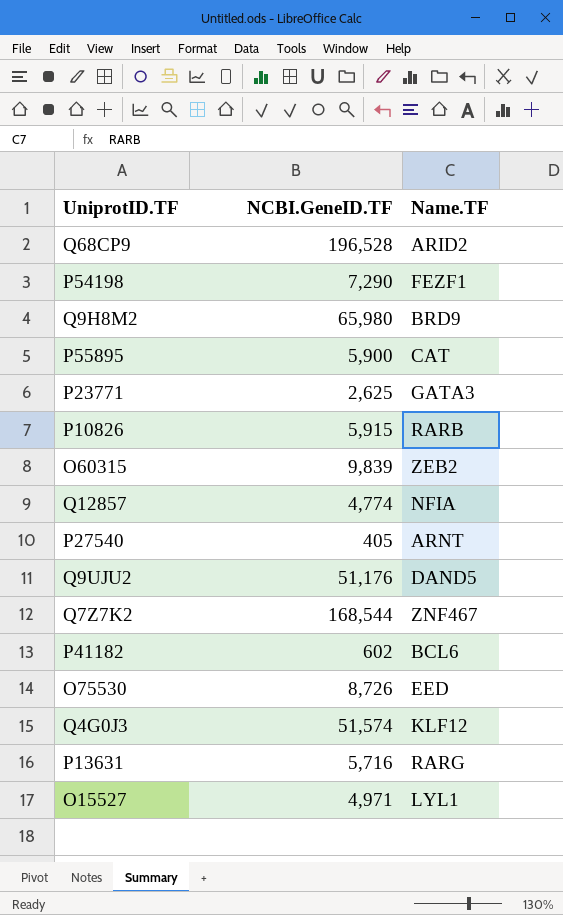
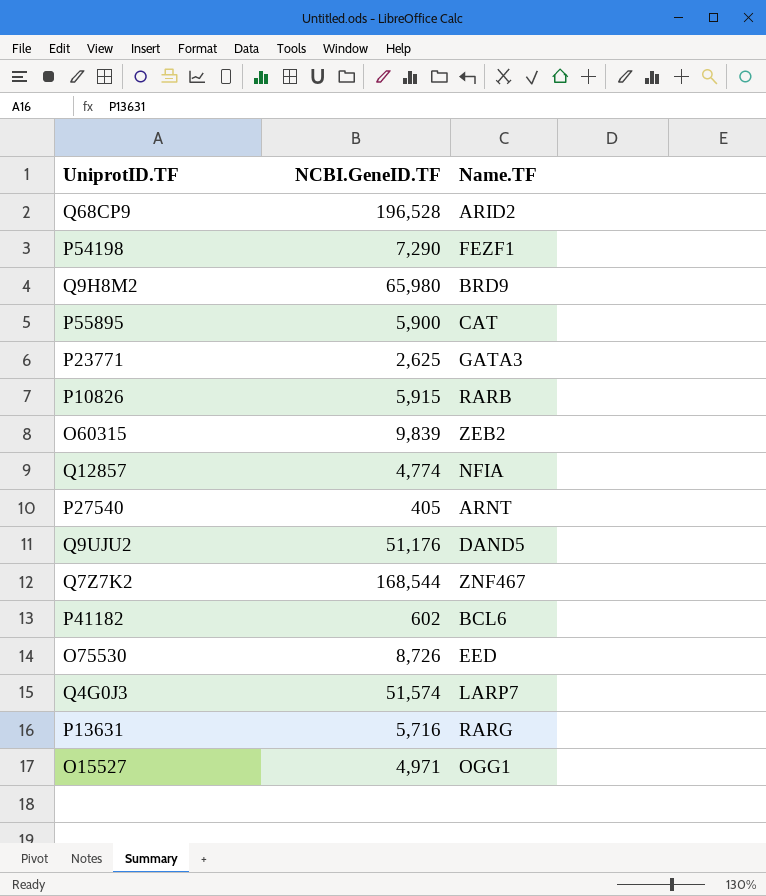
Q4G0J3 | Name.TF: KLF12 -> LARP7
O15527 | Name.TF: LYL1 -> OGG1

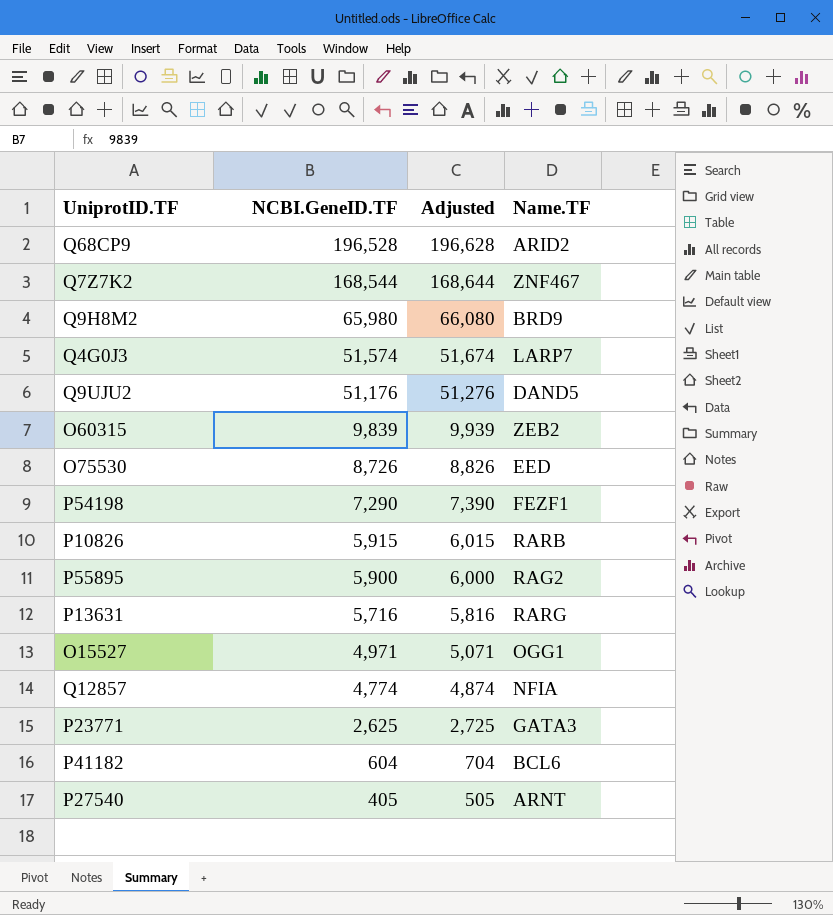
row order: none -> NCBI.GeneID.TF descending
column Adjusted | formula: none -> [NCBI.GeneID.TF] + 100
P55895 | Name.TF: CAT -> RAG2
P41182 | NCBI.GeneID.TF: 602 -> 604

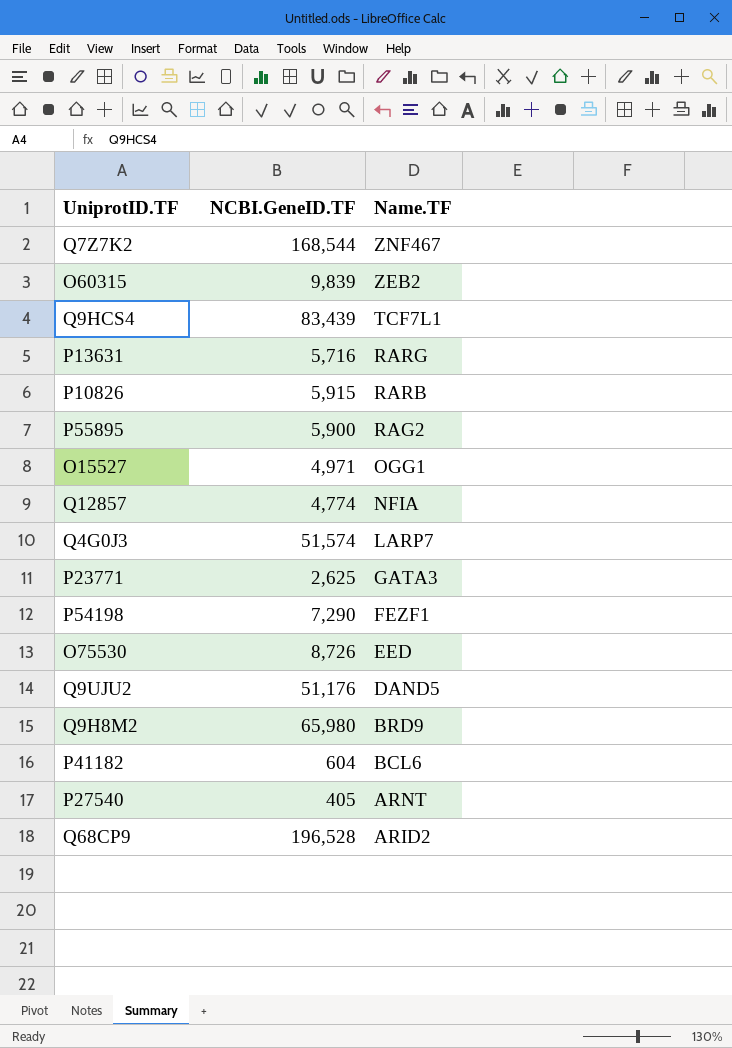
row order: NCBI.GeneID.TF descending -> Name.TF descending
column Adjusted | formula: [NCBI.GeneID.TF] + 100 -> none
row Q9HCS4: none -> 83,439 | TCF7L1

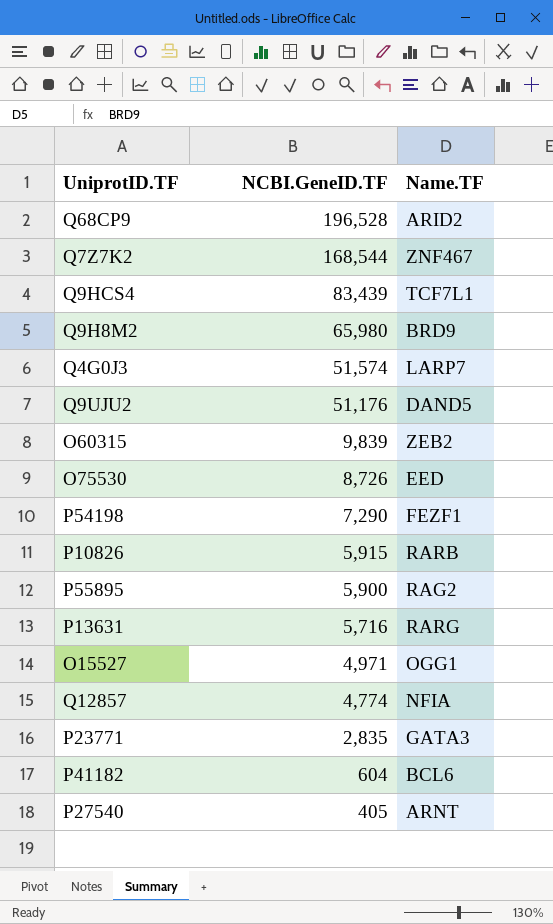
row order: Name.TF descending -> NCBI.GeneID.TF descending
P23771 | NCBI.GeneID.TF: 2,625 -> 2,835

